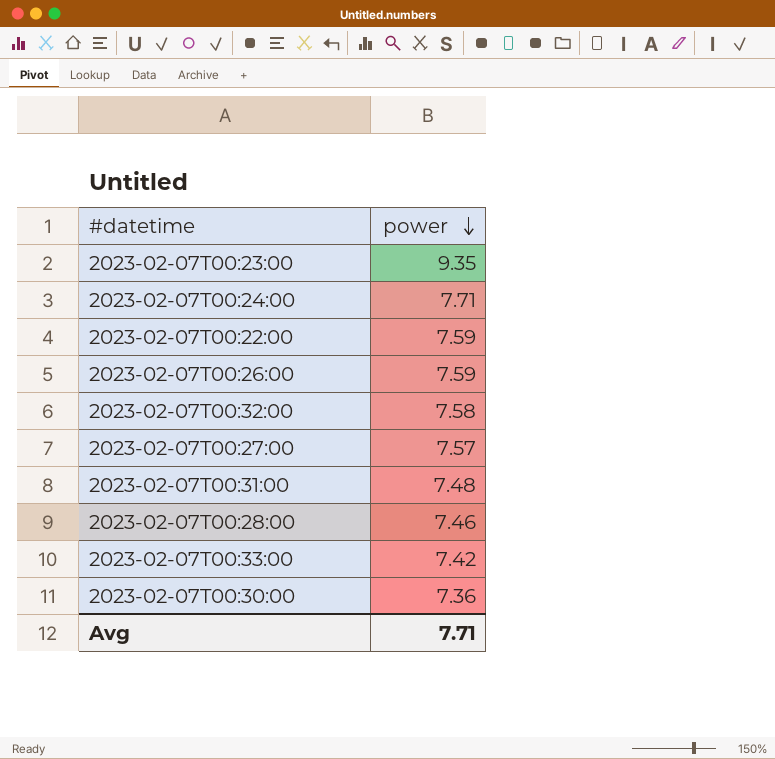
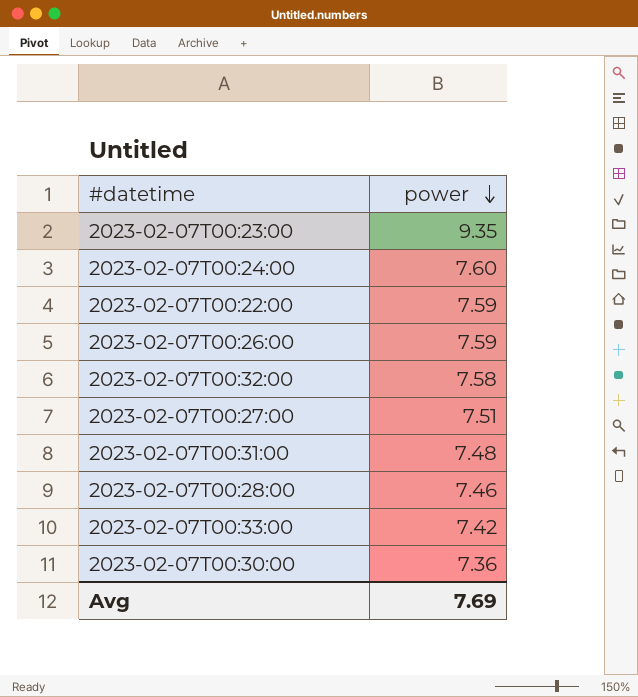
2023-02-07T00:24:00 | power: 7.71 -> 7.60
2023-02-07T00:27:00 | power: 7.57 -> 7.51
Avg | power: 7.71 -> 7.69

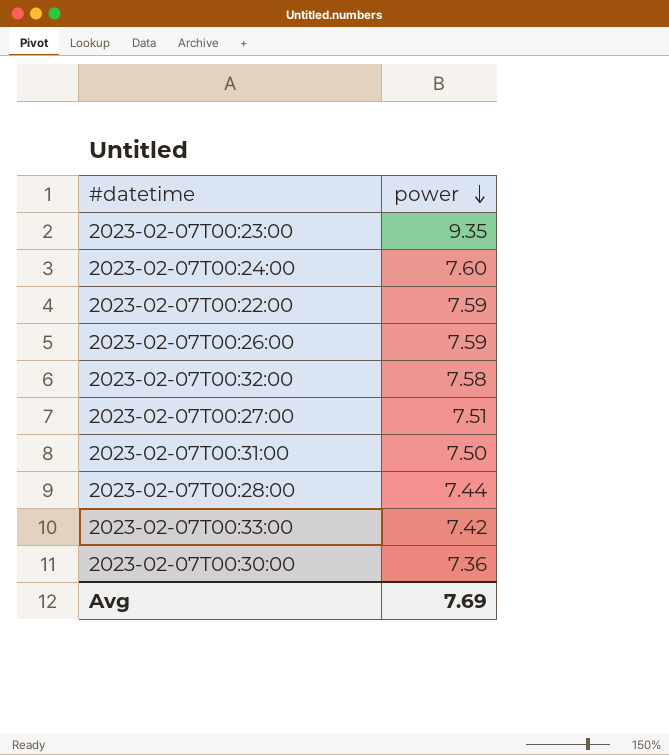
2023-02-07T00:31:00 | power: 7.48 -> 7.50
2023-02-07T00:28:00 | power: 7.46 -> 7.44

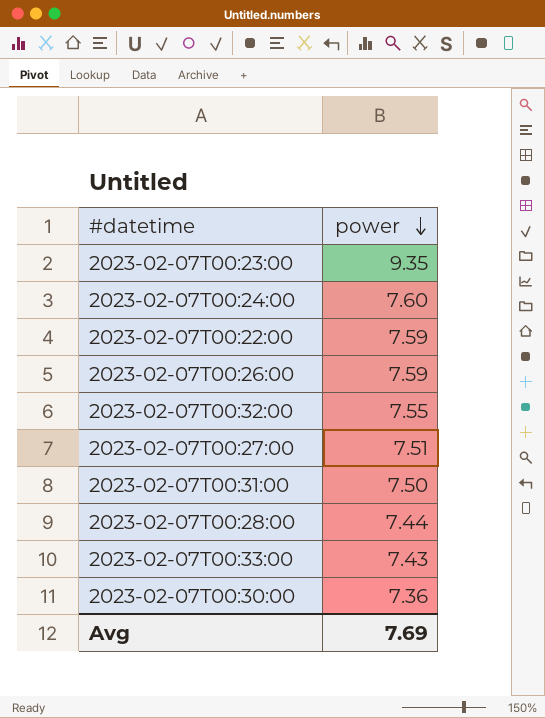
2023-02-07T00:32:00 | power: 7.58 -> 7.55
2023-02-07T00:33:00 | power: 7.42 -> 7.43

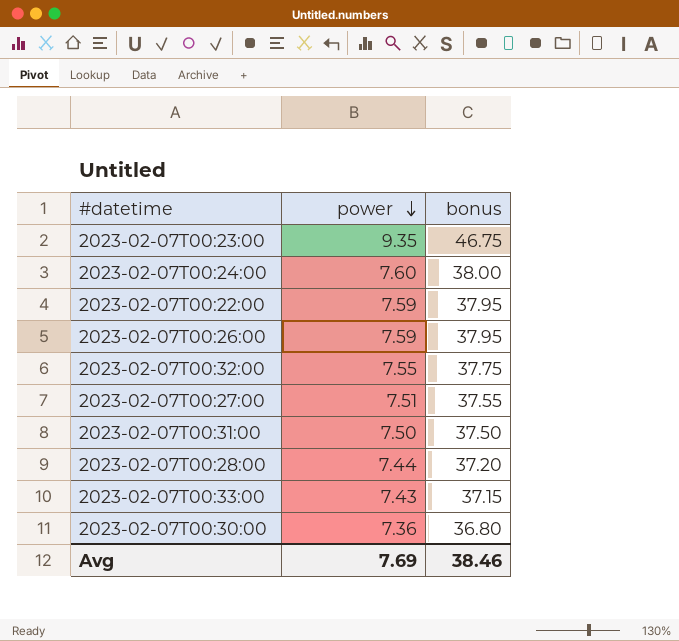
column bonus | formula: none -> [power] * 5

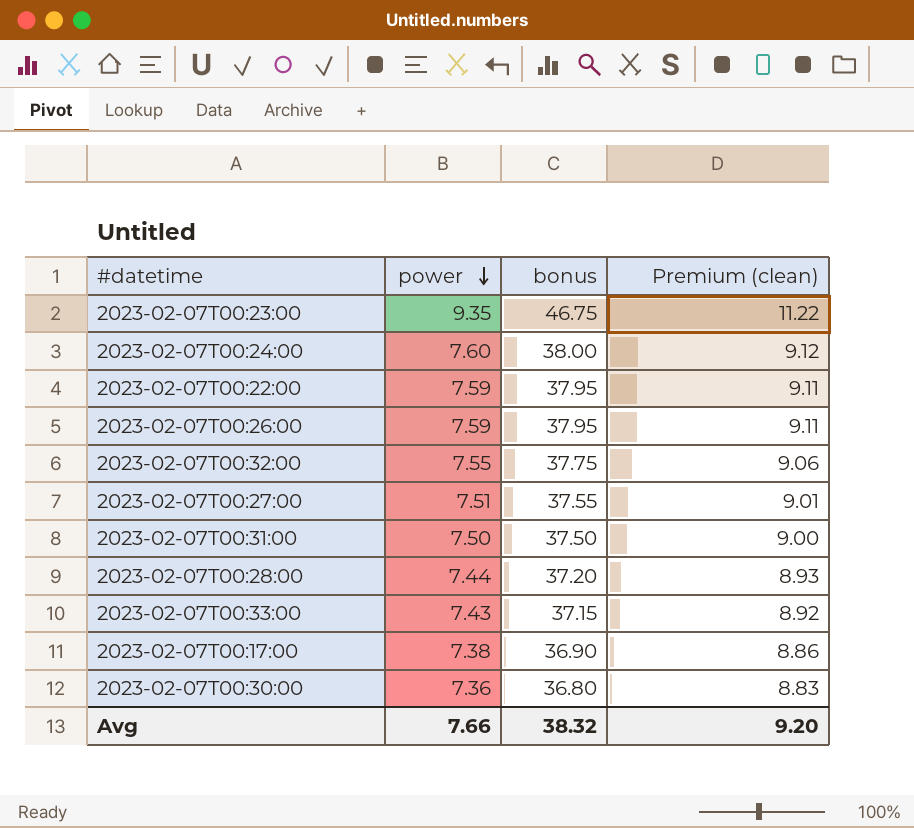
column Premium (clean) | formula: none -> [power] * 1.2
row 2023-02-07T00:17:00: none -> 7.38 | 36.90 | 8.86
Avg | power: 7.69 -> 7.66
Avg | bonus: 38.46 -> 38.32

